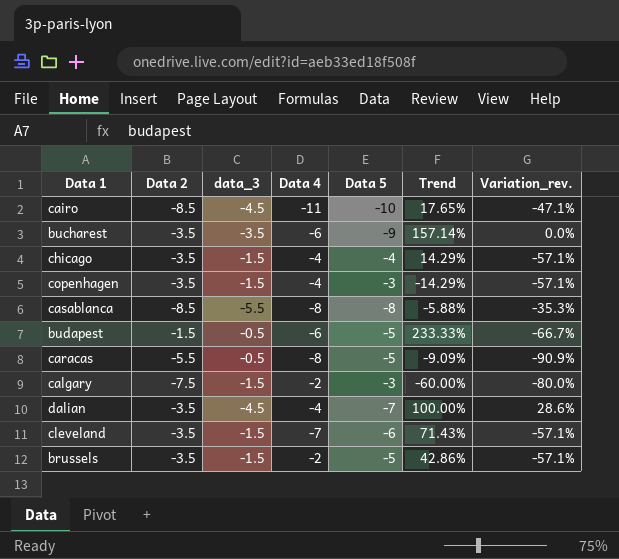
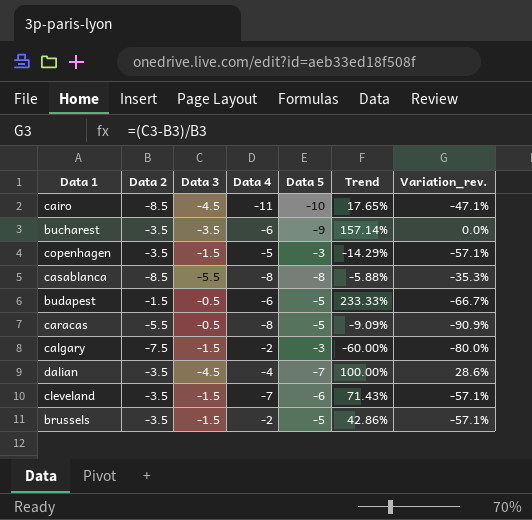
column name: data_3 -> Data 3
row chicago: -3.5 | -1.5 | -4 | -4 | 14.29% | -57.1% -> none
copenhagen | Data 4: -4 -> -5

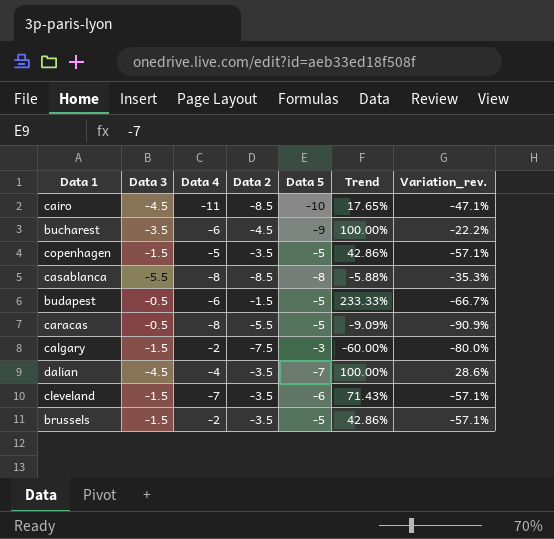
column Data 2 | position: 2 -> 4
bucharest | Data 2: -3.5 -> -4.5
bucharest | Trend: 157.14% -> 100.00%
bucharest | Variation_rev.: 0.0% -> -22.2%
copenhagen | Data 5: -3 -> -5
copenhagen | Trend: -14.29% -> 42.86%

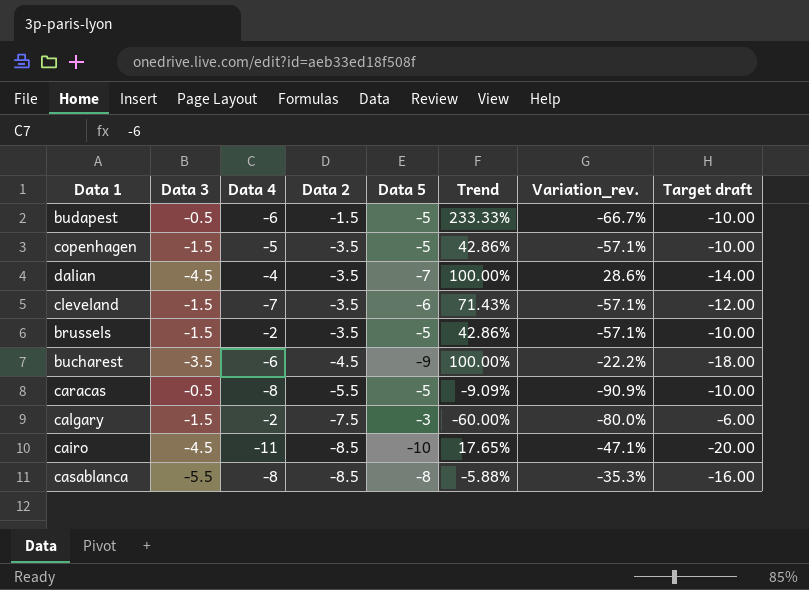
row order: none -> Data 2 descending
column Target draft | formula: none -> [Data 5] * 2

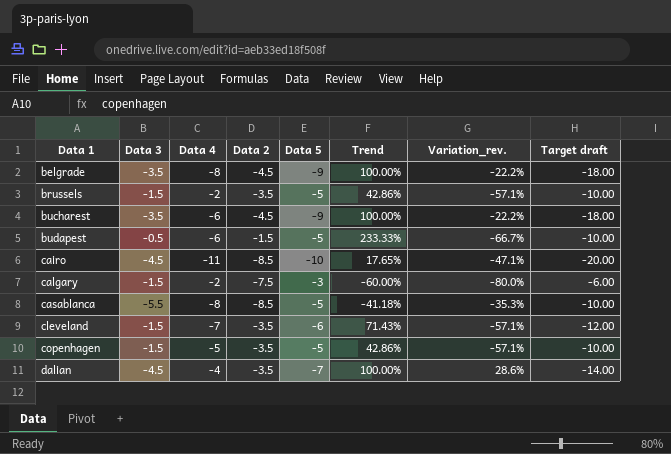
row order: Data 2 descending -> Data 1 ascending
row caracas: -0.5 | -8 | -5.5 | -5 | -9.09% | -90.9% | -10.00 -> none
row belgrade: none -> -3.5 | -8 | -4.5 | -9 | 100.00% | -22.2% | -18.00
casablanca | Data 5: -8 -> -5
casablanca | Trend: -5.88% -> -41.18%
casablanca | Target draft: -16.00 -> -10.00

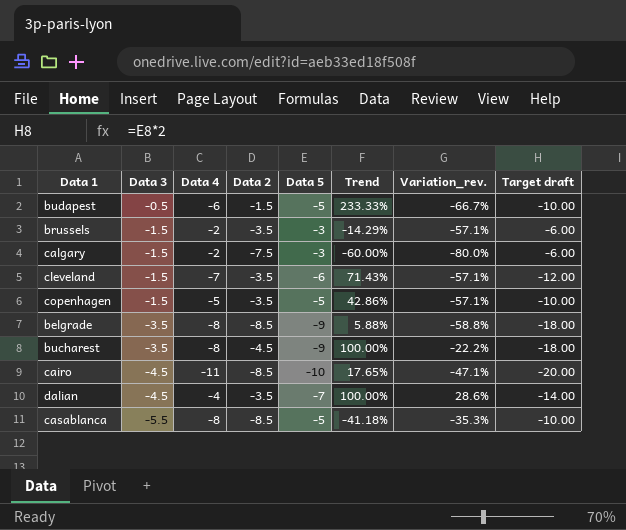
row order: Data 1 ascending -> Data 3 descending
brussels | Data 5: -5 -> -3
brussels | Trend: 42.86% -> -14.29%
brussels | Target draft: -10.00 -> -6.00
belgrade | Data 2: -4.5 -> -8.5
belgrade | Trend: 100.00% -> 5.88%
belgrade | Variation_rev.: -22.2% -> -58.8%
bucharest | Data 4: -6 -> -8

